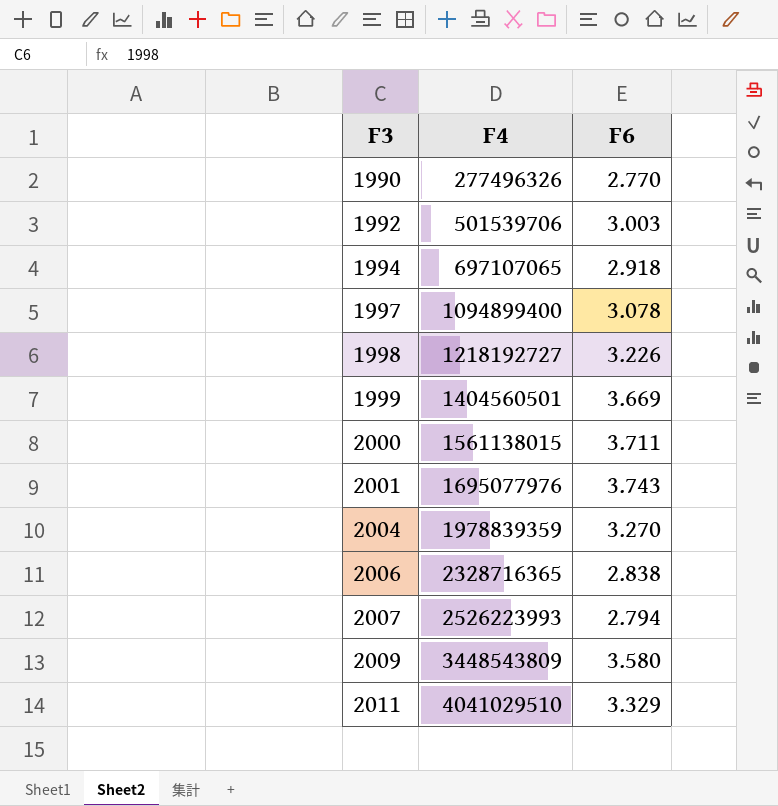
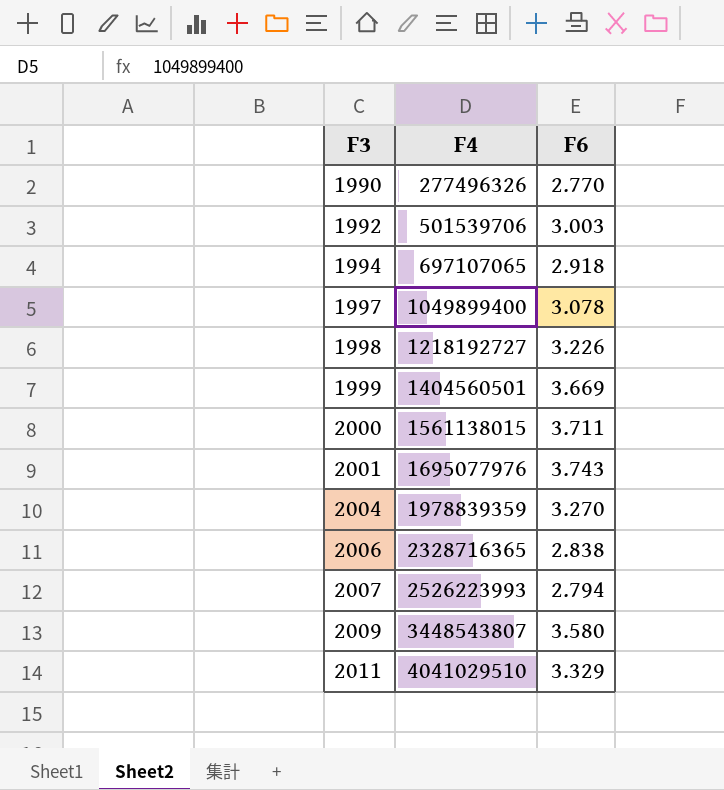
1997 | F4: 1094899400 -> 1049899400
2009 | F4: 3448543809 -> 3448543807

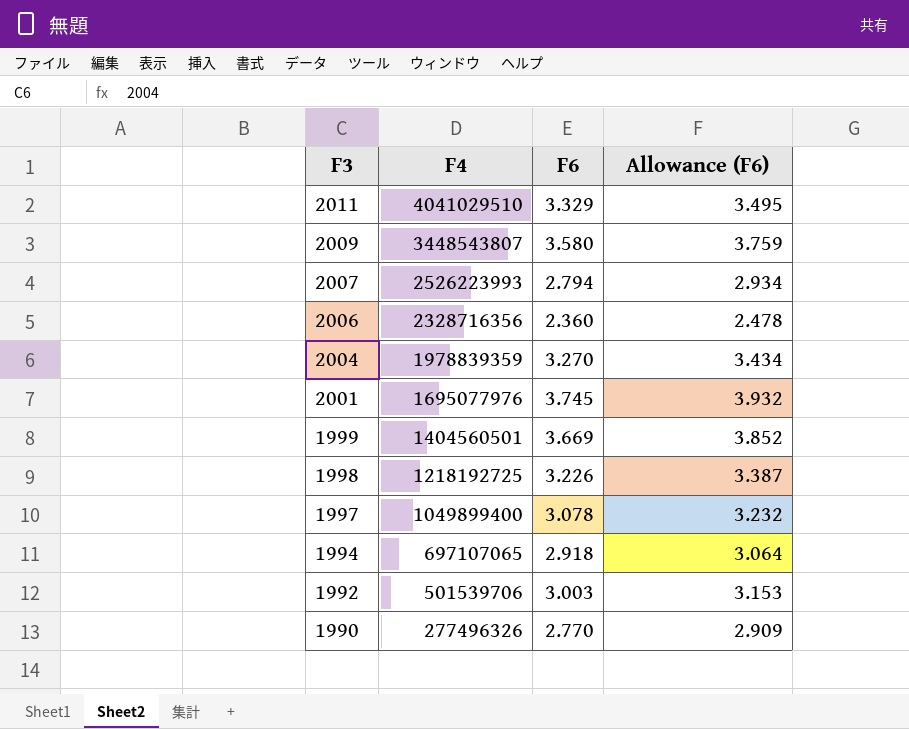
row order: F3 ascending -> F3 descending
column Allowance (F6) | formula: none -> [F6] * 1.05
row 2000: 1561138015 | 3.711 -> none
2006 | F4: 2328716365 -> 2328716356
2006 | F6: 2.838 -> 2.360
2001 | F6: 3.743 -> 3.745
1998 | F4: 1218192727 -> 1218192725

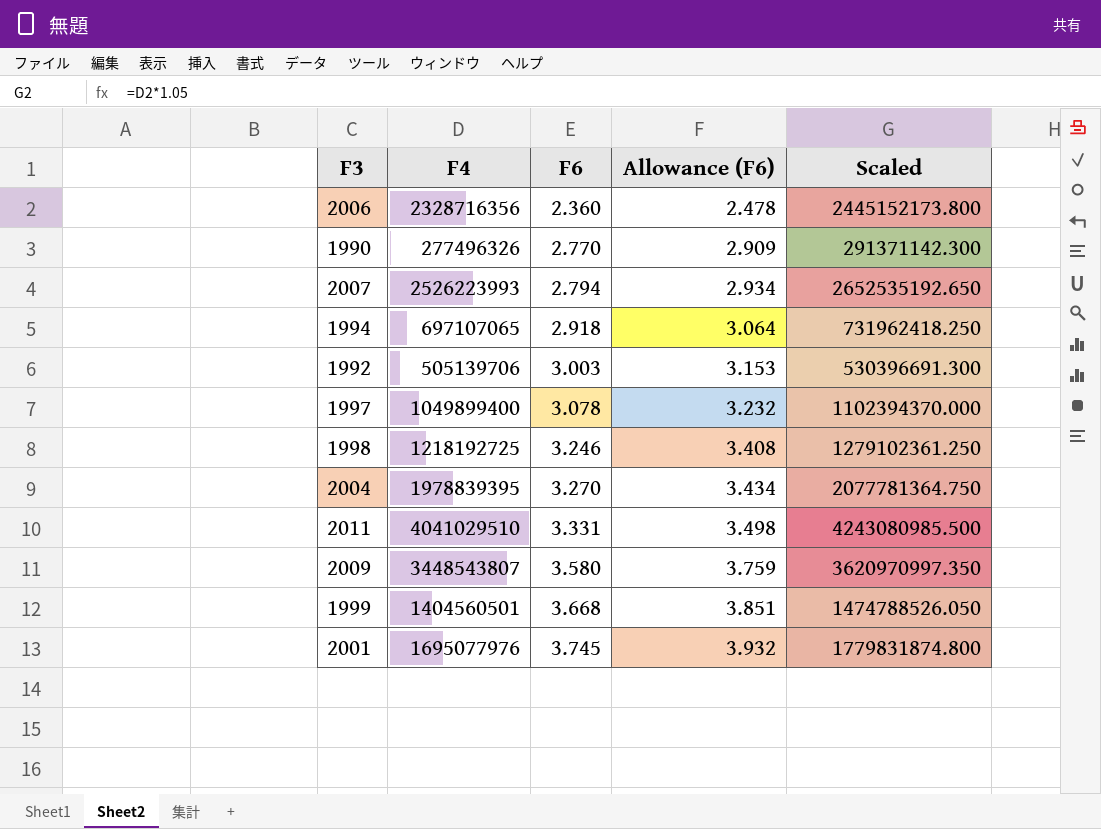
row order: F3 descending -> F6 ascending
column Scaled | formula: none -> [F4] * 1.05
1992 | F4: 501539706 -> 505139706
1998 | F6: 3.226 -> 3.246
1998 | Allowance (F6): 3.387 -> 3.408
2004 | F4: 1978839359 -> 1978839395
2011 | F6: 3.329 -> 3.331
2011 | Allowance (F6): 3.495 -> 3.498
1999 | F6: 3.669 -> 3.668
1999 | Allowance (F6): 3.852 -> 3.851

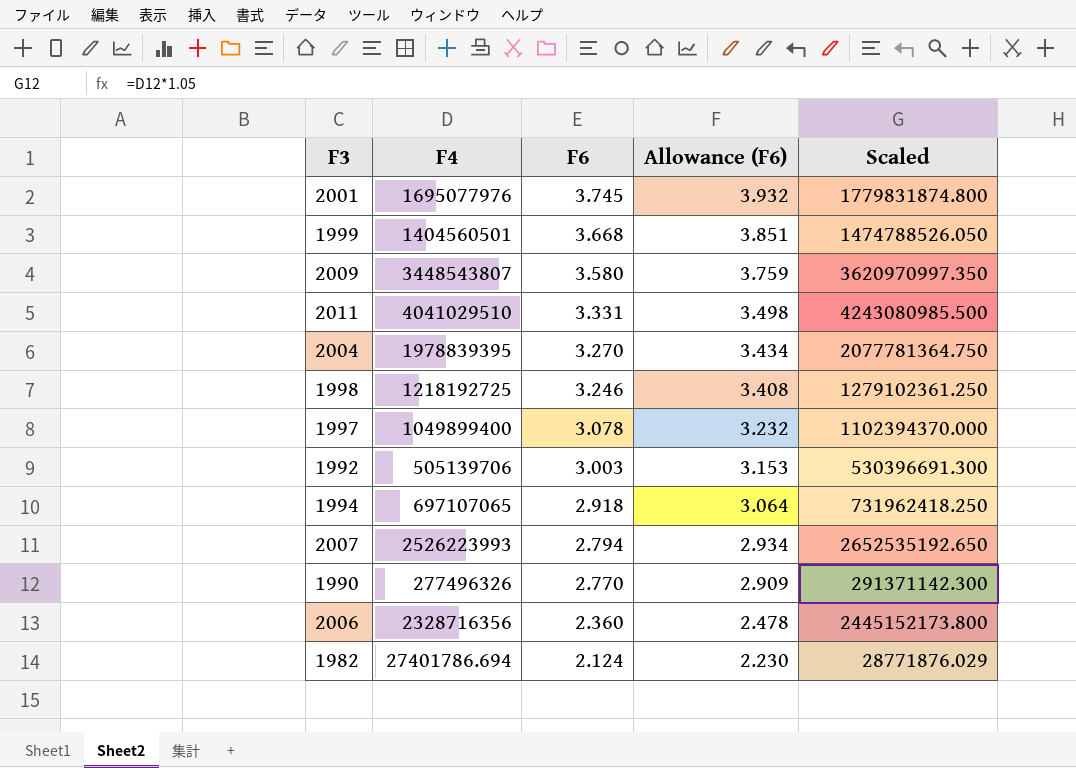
row order: F6 ascending -> F6 descending
row 1982: none -> 27401786.694 | 2.124 | 2.230 | 28771876.029

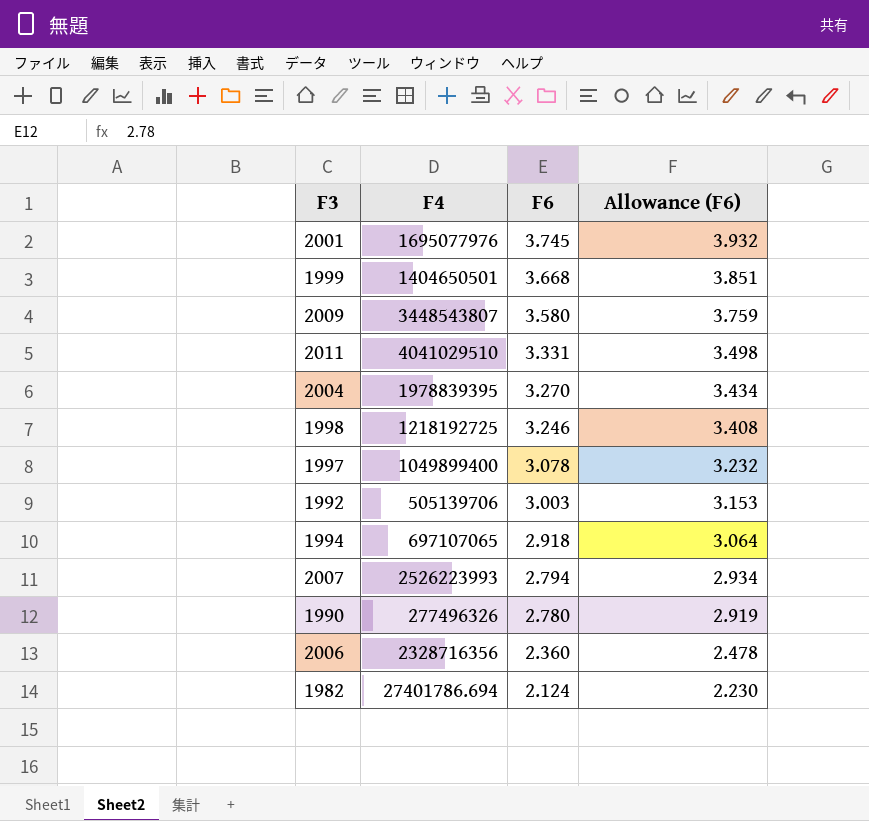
column Scaled | formula: [F4] * 1.05 -> none
1999 | F4: 1404560501 -> 1404650501
1990 | F6: 2.770 -> 2.780
1990 | Allowance (F6): 2.909 -> 2.919

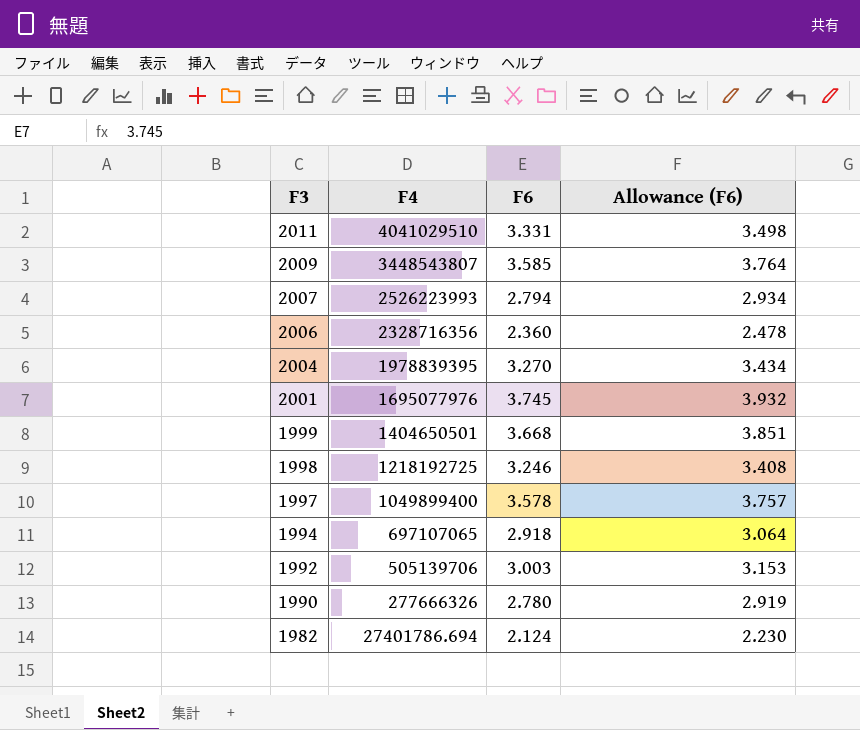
row order: F6 descending -> F3 descending
2009 | F6: 3.580 -> 3.585
2009 | Allowance (F6): 3.759 -> 3.764
1997 | F6: 3.078 -> 3.578
1997 | Allowance (F6): 3.232 -> 3.757
1990 | F4: 277496326 -> 277666326

